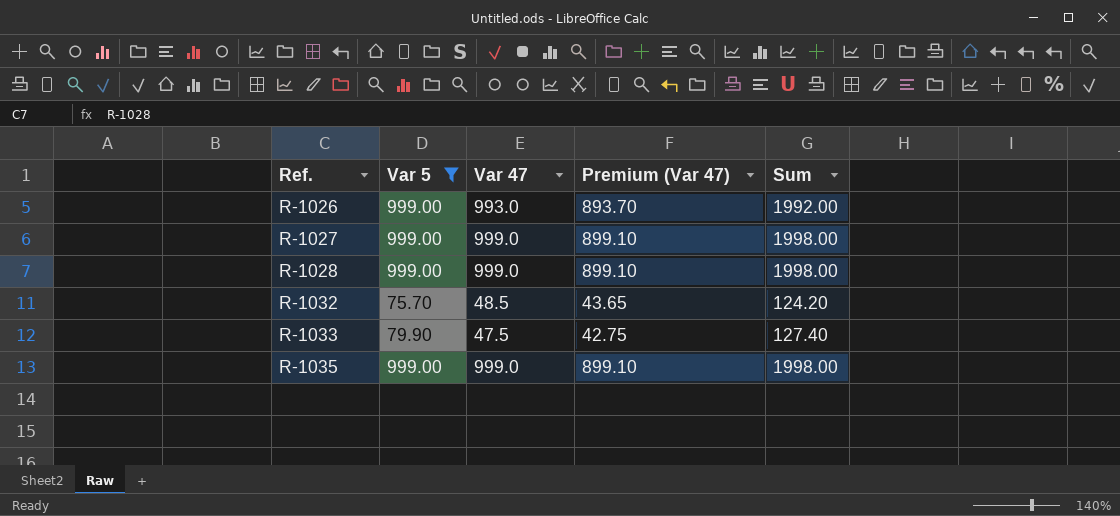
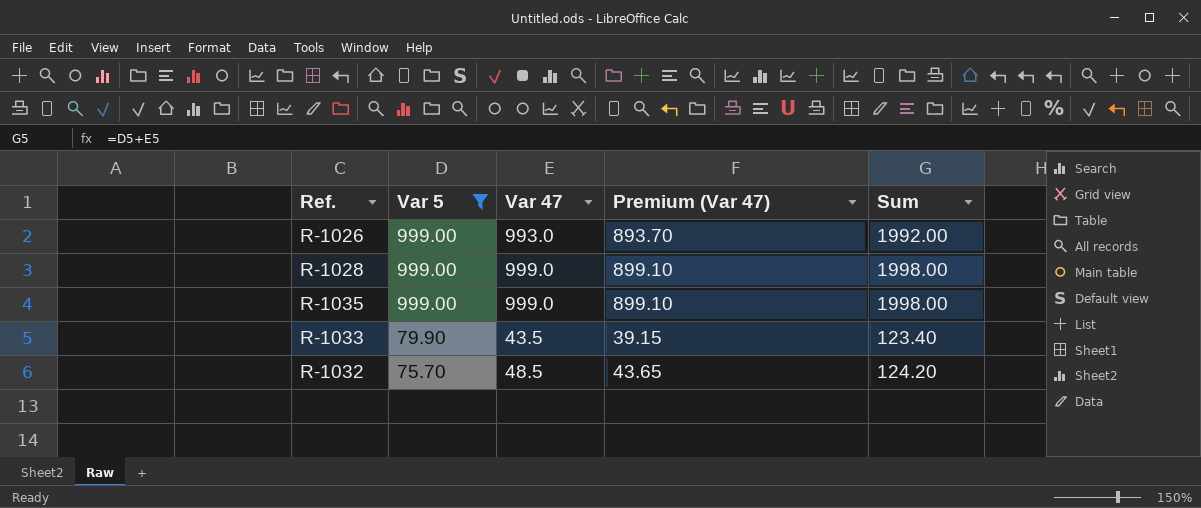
row order: Ref. ascending -> Var 5 descending
row R-1027: 999.00 | 999.0 | 899.10 | 1998.00 -> none
R-1033 | Var 47: 47.5 -> 43.5
R-1033 | Premium (Var 47): 42.75 -> 39.15
R-1033 | Sum: 127.40 -> 123.40

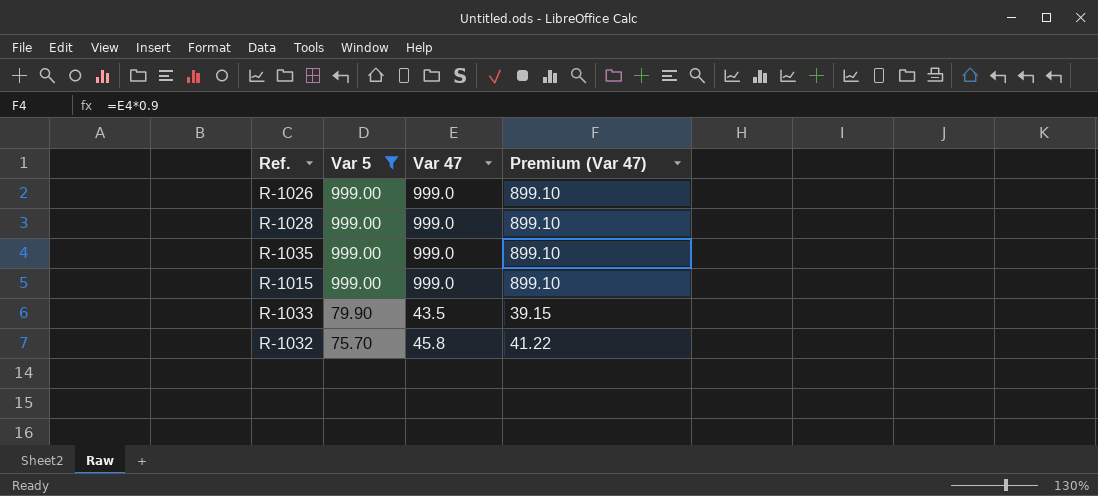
column Sum | formula: [Var 5] + [Var 47] -> none
R-1026 | Var 47: 993.0 -> 999.0
R-1026 | Premium (Var 47): 893.70 -> 899.10
row R-1015: none -> 999.00 | 999.0 | 899.10
R-1032 | Var 47: 48.5 -> 45.8
R-1032 | Premium (Var 47): 43.65 -> 41.22

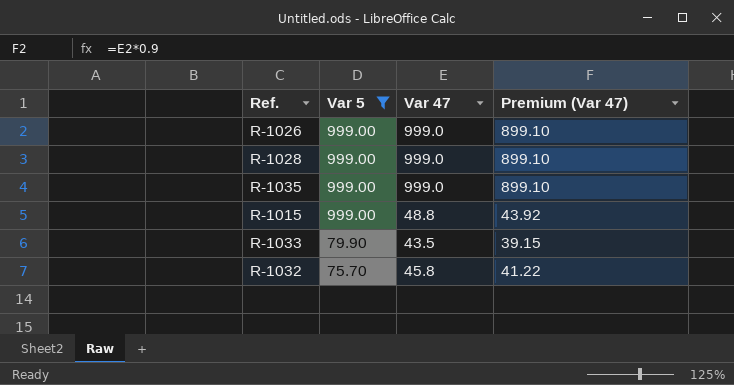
R-1015 | Var 47: 999.0 -> 48.8
R-1015 | Premium (Var 47): 899.10 -> 43.92

